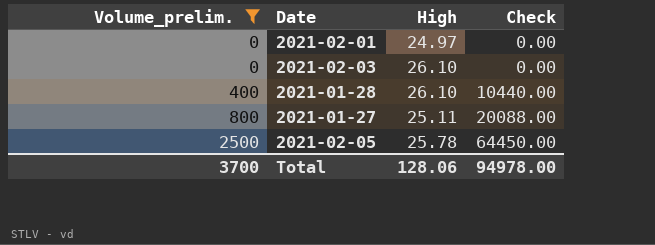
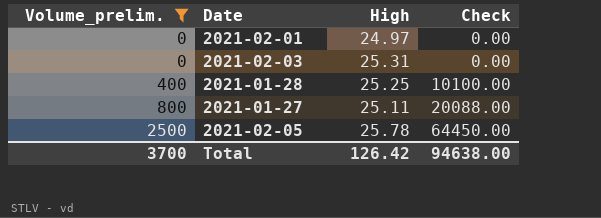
2021-02-03 | High: 26.10 -> 25.31
2021-01-28 | High: 26.10 -> 25.25
2021-01-28 | Check: 10440.00 -> 10100.00
Total | High: 128.06 -> 126.42
Total | Check: 94978.00 -> 94638.00

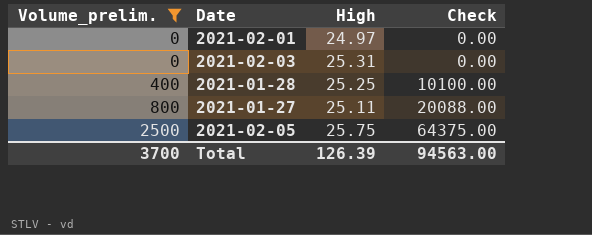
2021-02-05 | High: 25.78 -> 25.75
2021-02-05 | Check: 64450.00 -> 64375.00
Total | High: 126.42 -> 126.39
Total | Check: 94638.00 -> 94563.00

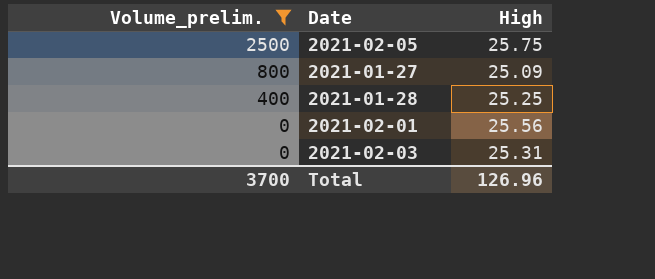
row order: Volume_prelim. ascending -> Volume_prelim. descending
column Check | formula: [Volume_prelim.] * [High] -> none
2021-01-27 | High: 25.11 -> 25.09
2021-02-01 | High: 24.97 -> 25.56
Total | High: 126.39 -> 126.96

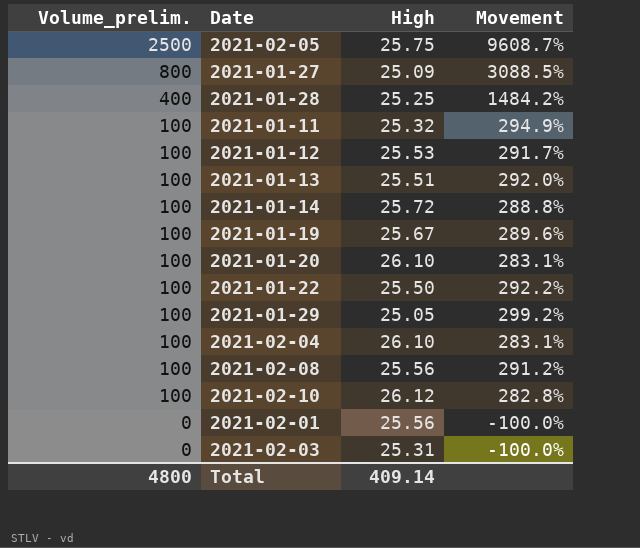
filter: Volume_prelim. != 100 -> none
column Movement | formula: none -> ([Volume_prelim.] - [High]) / [High]
Total | Volume_prelim.: 3700 -> 4800
Total | High: 126.96 -> 409.14

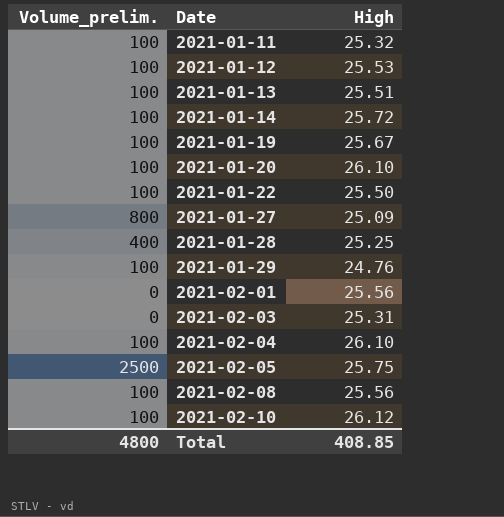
row order: Volume_prelim. descending -> Date ascending
column Movement | formula: ([Volume_prelim.] - [High]) / [High] -> none
2021-01-29 | High: 25.05 -> 24.76
Total | High: 409.14 -> 408.85

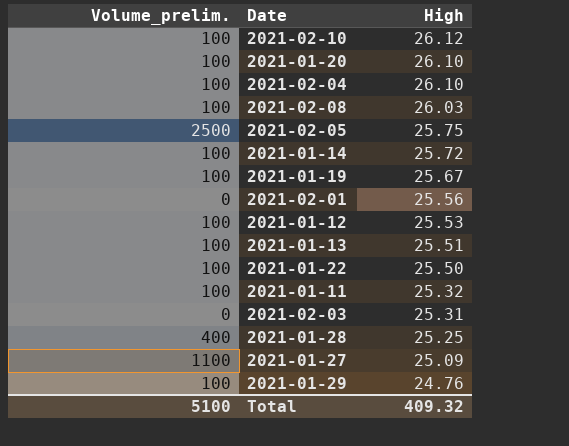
row order: Date ascending -> High descending
2021-02-08 | High: 25.56 -> 26.03
2021-01-27 | Volume_prelim.: 800 -> 1100
Total | Volume_prelim.: 4800 -> 5100
Total | High: 408.85 -> 409.32

